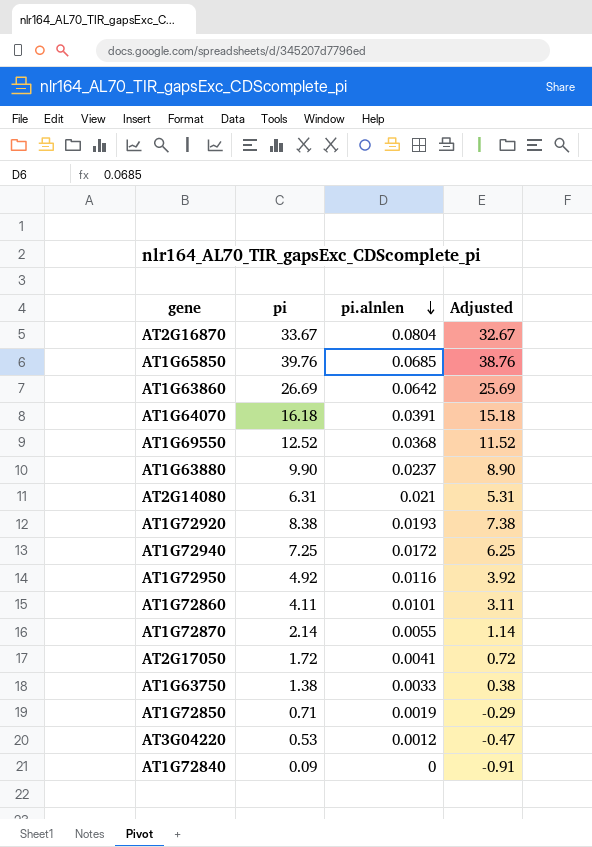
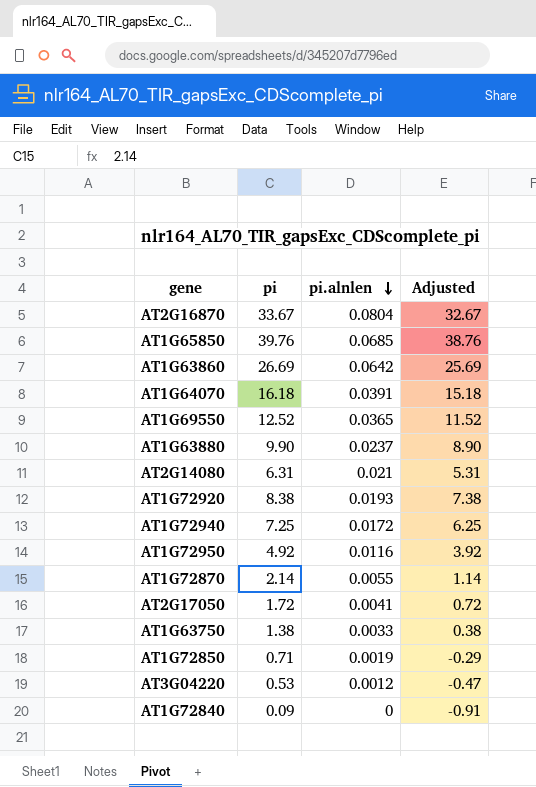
row AT1G72860: 4.11 | 0.0101 | 3.11 -> none
AT1G69550 | pi.alnlen: 0.0368 -> 0.0365

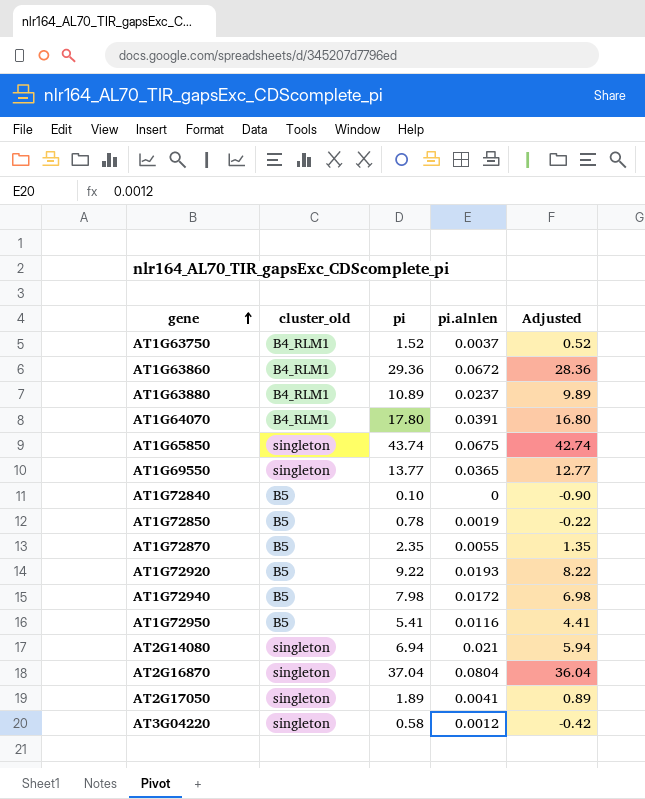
row order: pi.alnlen descending -> gene ascending
column cluster_old | position: none -> 2
AT1G63750 | pi: 1.38 -> 1.52
AT1G63750 | pi.alnlen: 0.0033 -> 0.0037
AT1G63750 | Adjusted: 0.38 -> 0.52
AT1G63860 | pi: 26.69 -> 29.36
AT1G63860 | pi.alnlen: 0.0642 -> 0.0672
AT1G63860 | Adjusted: 25.69 -> 28.36
AT1G63880 | pi: 9.90 -> 10.89
AT1G63880 | Adjusted: 8.90 -> 9.89
AT1G64070 | pi: 16.18 -> 17.80
AT1G64070 | Adjusted: 15.18 -> 16.80
AT1G65850 | pi: 39.76 -> 43.74
AT1G65850 | pi.alnlen: 0.0685 -> 0.0675
AT1G65850 | Adjusted: 38.76 -> 42.74
AT1G69550 | pi: 12.52 -> 13.77
AT1G69550 | Adjusted: 11.52 -> 12.77
AT1G72840 | pi: 0.09 -> 0.10
AT1G72840 | Adjusted: -0.91 -> -0.90
AT1G72850 | pi: 0.71 -> 0.78
AT1G72850 | Adjusted: -0.29 -> -0.22
AT1G72870 | pi: 2.14 -> 2.35
AT1G72870 | Adjusted: 1.14 -> 1.35
AT1G72920 | pi: 8.38 -> 9.22
AT1G72920 | Adjusted: 7.38 -> 8.22
AT1G72940 | pi: 7.25 -> 7.98
AT1G72940 | Adjusted: 6.25 -> 6.98
AT1G72950 | pi: 4.92 -> 5.41
AT1G72950 | Adjusted: 3.92 -> 4.41
AT2G14080 | pi: 6.31 -> 6.94
AT2G14080 | Adjusted: 5.31 -> 5.94
AT2G16870 | pi: 33.67 -> 37.04
AT2G16870 | Adjusted: 32.67 -> 36.04
AT2G17050 | pi: 1.72 -> 1.89
AT2G17050 | Adjusted: 0.72 -> 0.89
AT3G04220 | pi: 0.53 -> 0.58
AT3G04220 | Adjusted: -0.47 -> -0.42

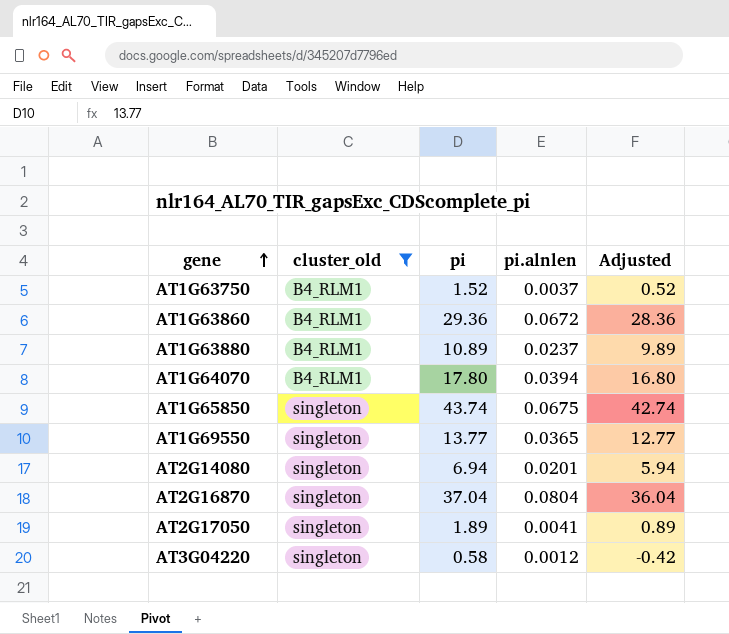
filter: none -> cluster_old != B5
AT1G64070 | pi.alnlen: 0.0391 -> 0.0394
AT2G14080 | pi.alnlen: 0.021 -> 0.0201

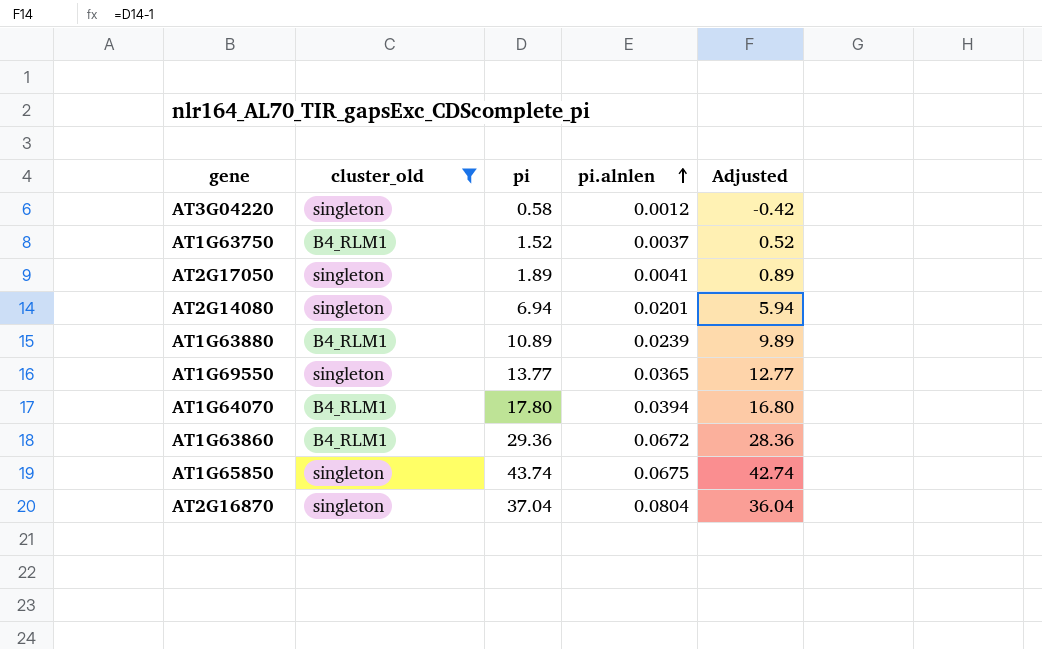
row order: gene ascending -> pi.alnlen ascending
AT1G63880 | pi.alnlen: 0.0237 -> 0.0239

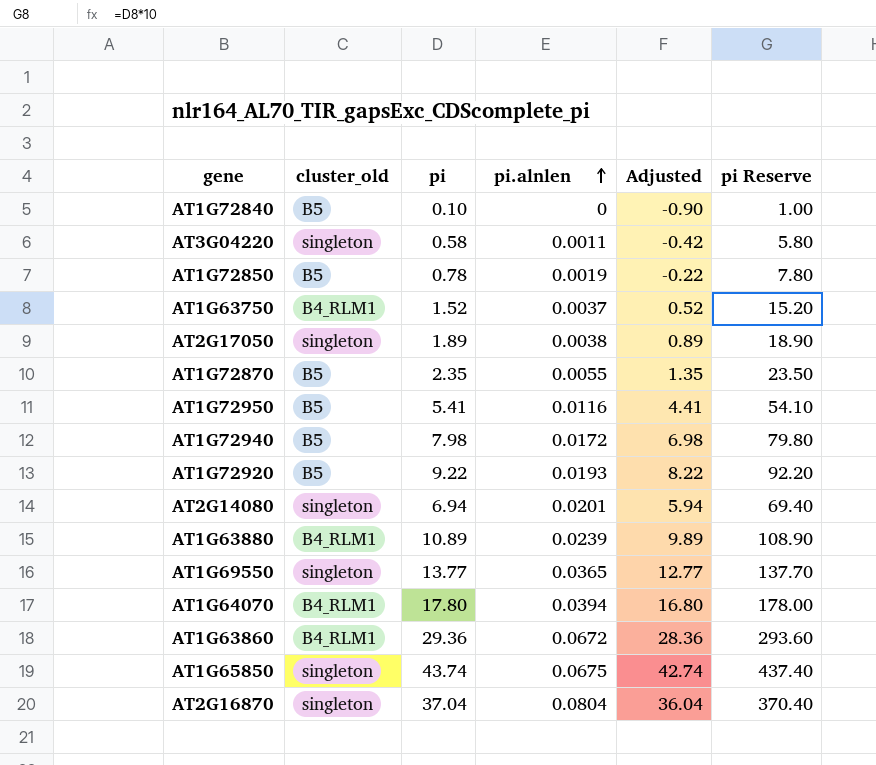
filter: cluster_old != B5 -> none
column pi Reserve | formula: none -> [pi] * 10
AT3G04220 | pi.alnlen: 0.0012 -> 0.0011
AT2G17050 | pi.alnlen: 0.0041 -> 0.0038

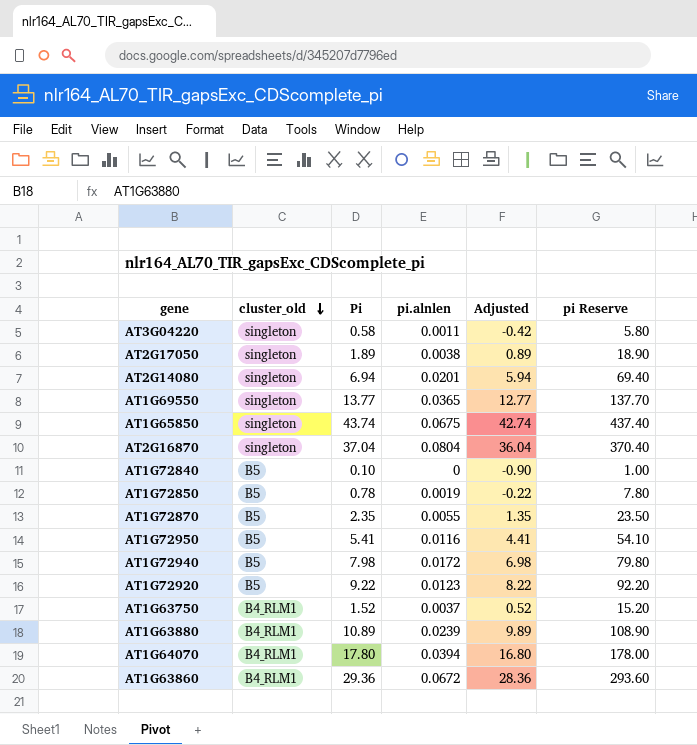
row order: pi.alnlen ascending -> cluster_old descending
column name: pi -> Pi
AT1G72920 | pi.alnlen: 0.0193 -> 0.0123

